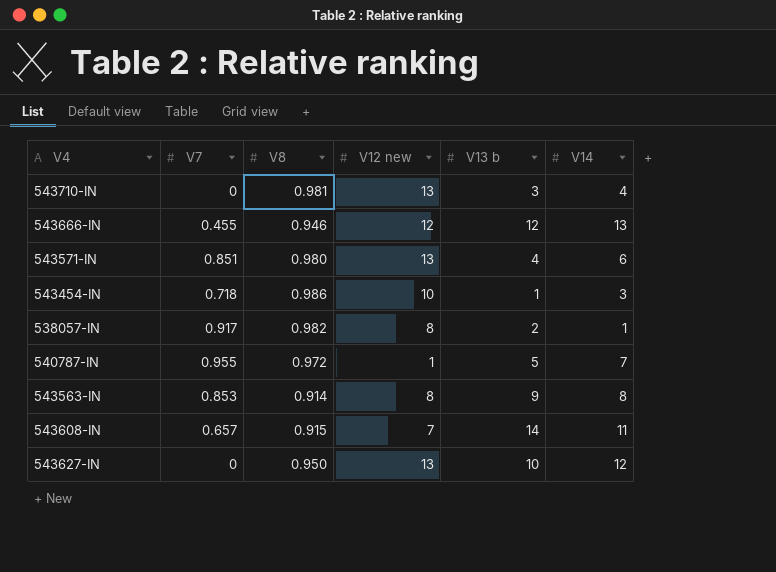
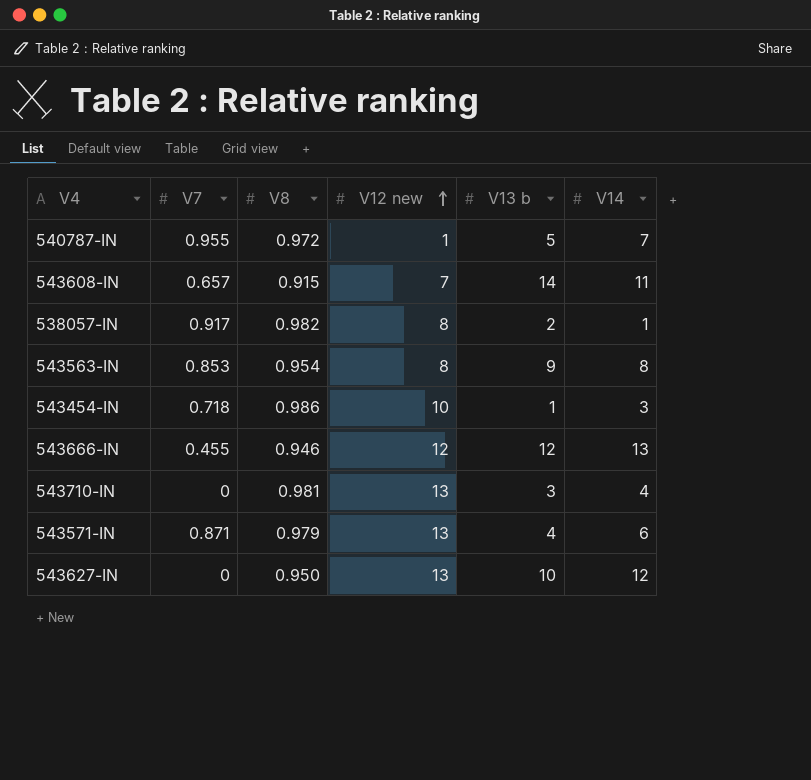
row order: none -> V12 new ascending
543563-IN | V8: 0.914 -> 0.954
543571-IN | V7: 0.851 -> 0.871
543571-IN | V8: 0.980 -> 0.979

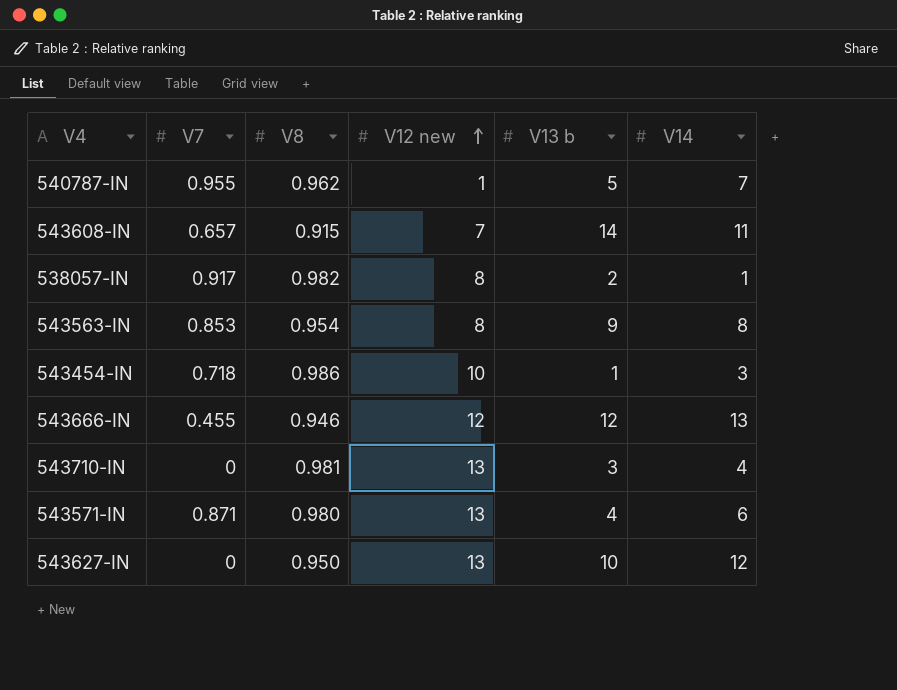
540787-IN | V8: 0.972 -> 0.962
543571-IN | V8: 0.979 -> 0.980

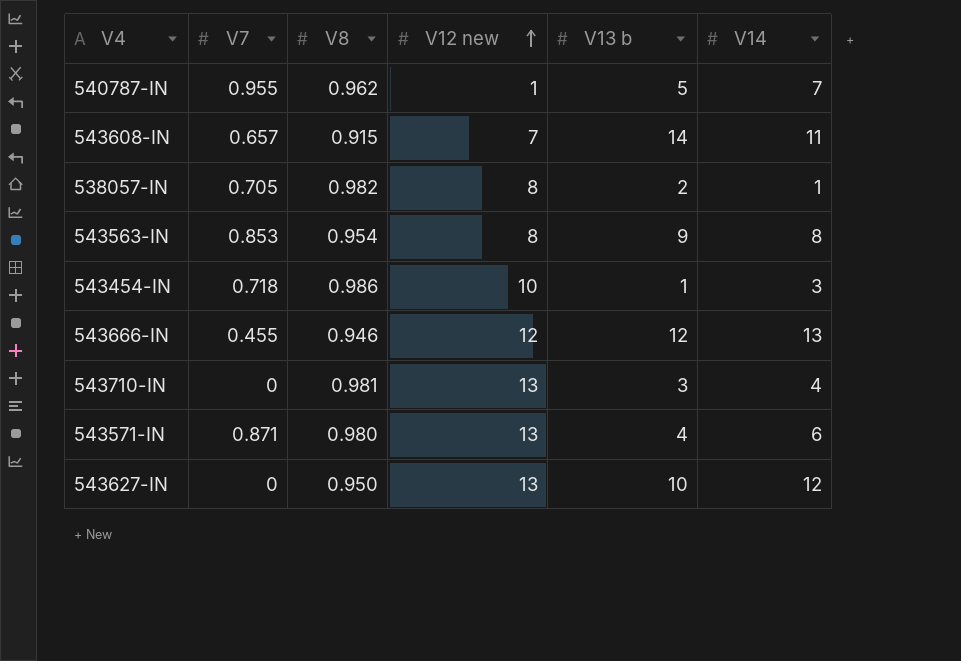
538057-IN | V7: 0.917 -> 0.705

